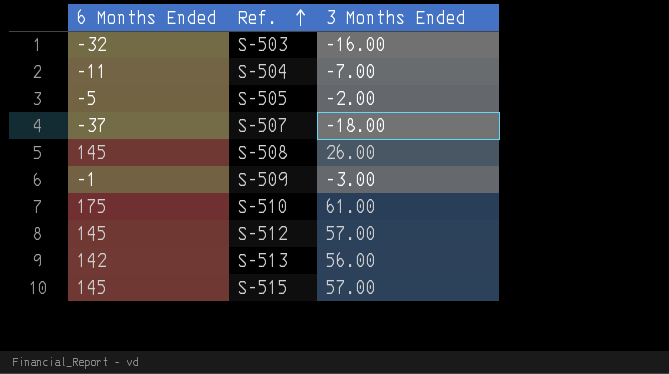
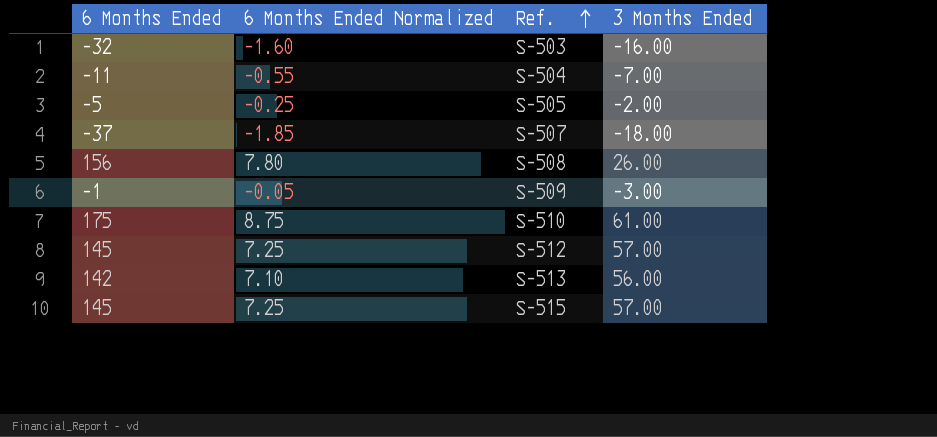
column 6 Months Ended Normalized | formula: none -> [6 Months Ended] * 0.05
S-508 | 6 Months Ended: 145 -> 156

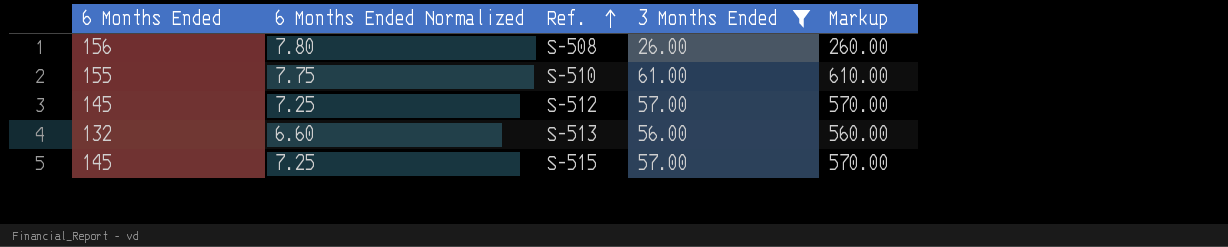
filter: none -> 3 Months Ended >= 26.00
column Markup | formula: none -> [3 Months Ended] * 10
S-510 | 6 Months Ended: 175 -> 155
S-510 | 6 Months Ended Normalized: 8.75 -> 7.75
S-513 | 6 Months Ended: 142 -> 132
S-513 | 6 Months Ended Normalized: 7.10 -> 6.60

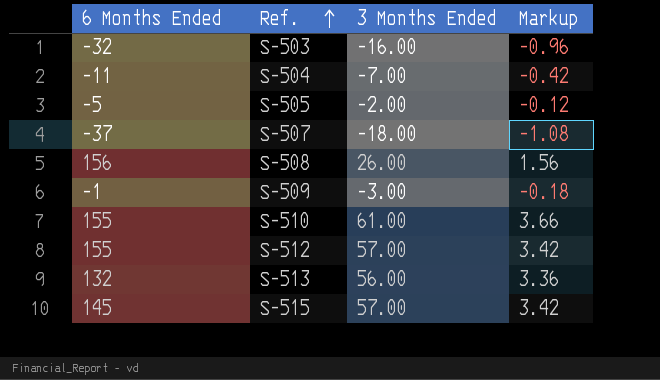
filter: 3 Months Ended >= 26.00 -> none
column 6 Months Ended Normalized | formula: [6 Months Ended] * 0.05 -> none
column Markup | formula: [3 Months Ended] * 10 -> [3 Months Ended] * 0.06
S-512 | 6 Months Ended: 145 -> 155

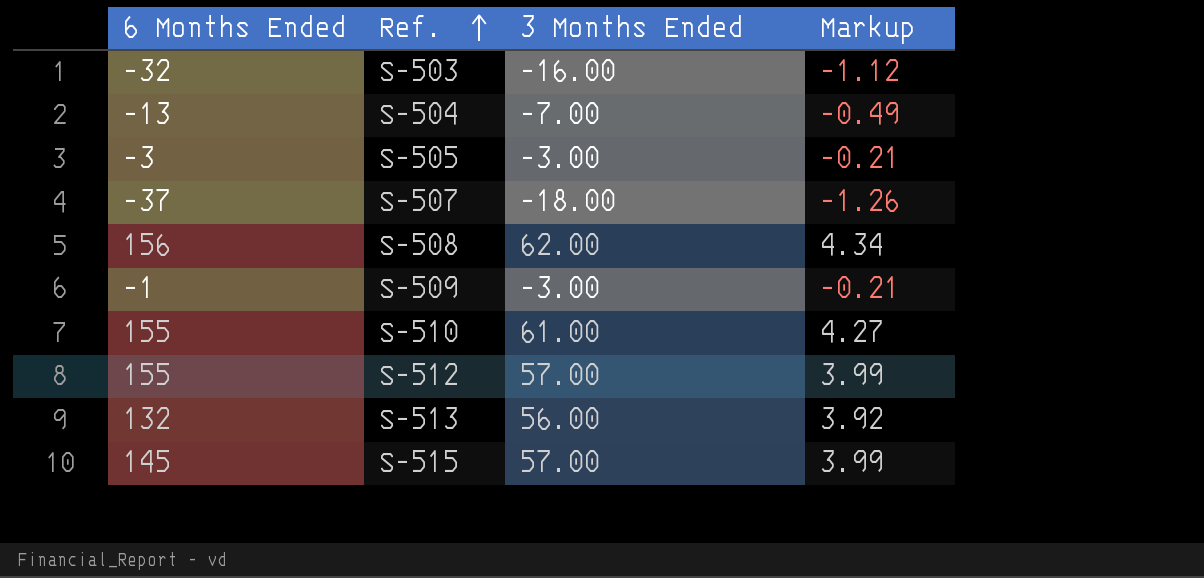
column Markup | formula: [3 Months Ended] * 0.06 -> [3 Months Ended] * 0.07
S-504 | 6 Months Ended: -11 -> -13
S-505 | 6 Months Ended: -5 -> -3
S-505 | 3 Months Ended: -2.00 -> -3.00
S-508 | 3 Months Ended: 26.00 -> 62.00

